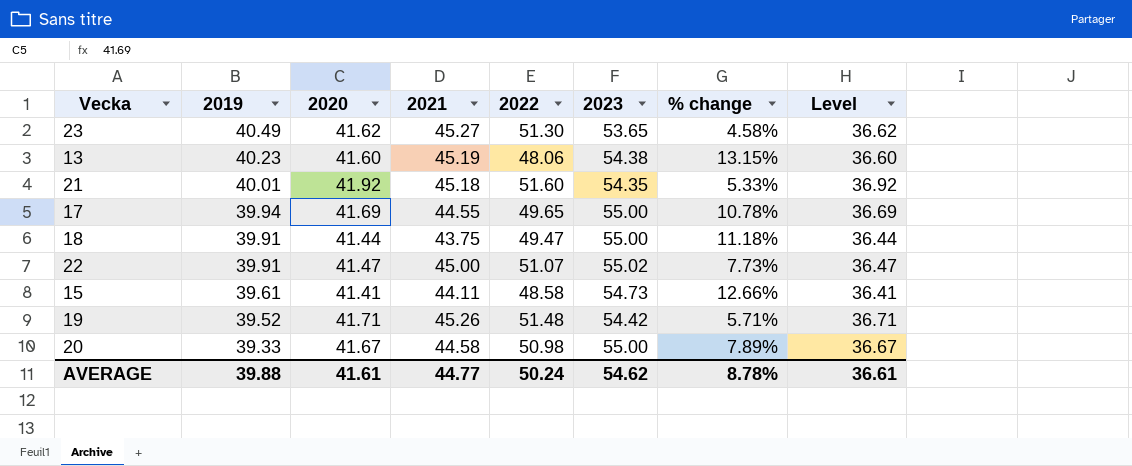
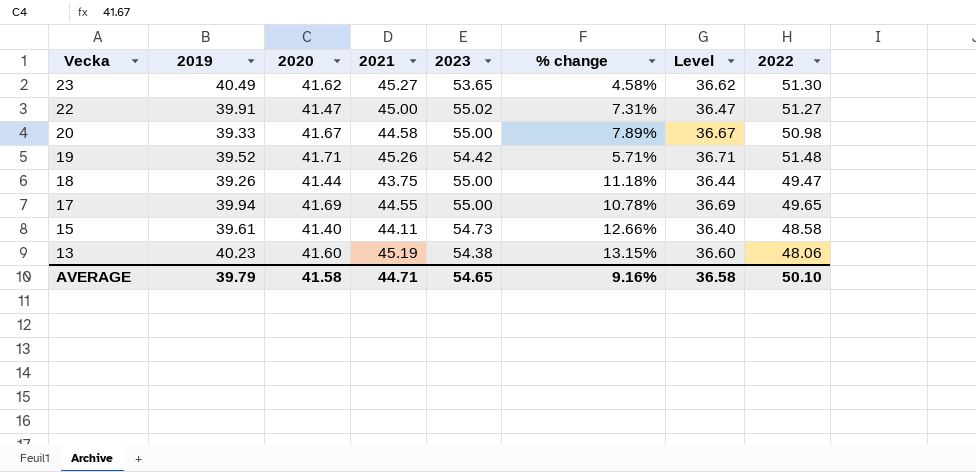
row order: 2019 descending -> Vecka descending
column 2022 | position: 5 -> 8
row 21: 40.01 | 41.92 | 45.18 | 51.60 | 54.35 | 5.33% | 36.92 -> none
22 | % change: 7.73% -> 7.31%
22 | 2022: 51.07 -> 51.27
18 | 2019: 39.91 -> 39.26
15 | 2020: 41.41 -> 41.40
15 | Level: 36.41 -> 36.40
AVERAGE | 2019: 39.88 -> 39.79
AVERAGE | 2020: 41.61 -> 41.58
AVERAGE | 2021: 44.77 -> 44.71
AVERAGE | 2023: 54.62 -> 54.65
AVERAGE | % change: 8.78% -> 9.16%
AVERAGE | Level: 36.61 -> 36.58
AVERAGE | 2022: 50.24 -> 50.10

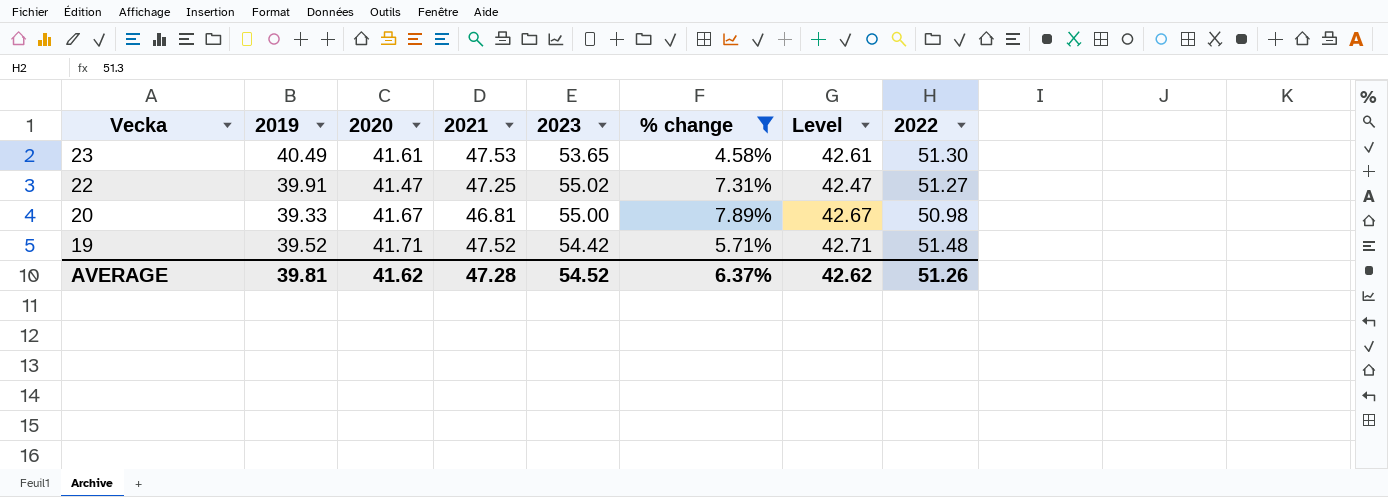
filter: none -> % change <= 7.89%
column Level | formula: [2020] - 5 -> [2020] + 1
23 | 2020: 41.62 -> 41.61
23 | 2021: 45.27 -> 47.53
22 | 2021: 45.00 -> 47.25
20 | 2021: 44.58 -> 46.81
19 | 2021: 45.26 -> 47.52
AVERAGE | 2019: 39.79 -> 39.81
AVERAGE | 2020: 41.58 -> 41.62
AVERAGE | 2021: 44.71 -> 47.28
AVERAGE | 2023: 54.65 -> 54.52
AVERAGE | % change: 9.16% -> 6.37%
AVERAGE | Level: 36.58 -> 42.62
AVERAGE | 2022: 50.10 -> 51.26

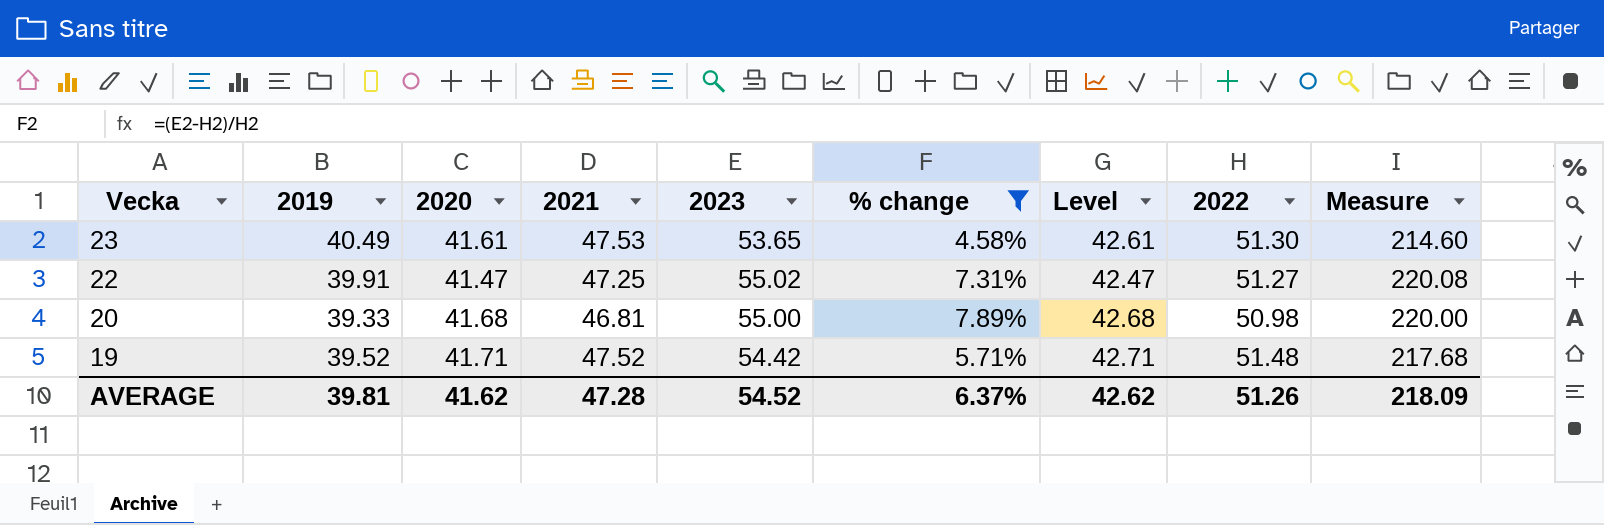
column Measure | formula: none -> [2023] * 4
20 | 2020: 41.67 -> 41.68
20 | Level: 42.67 -> 42.68

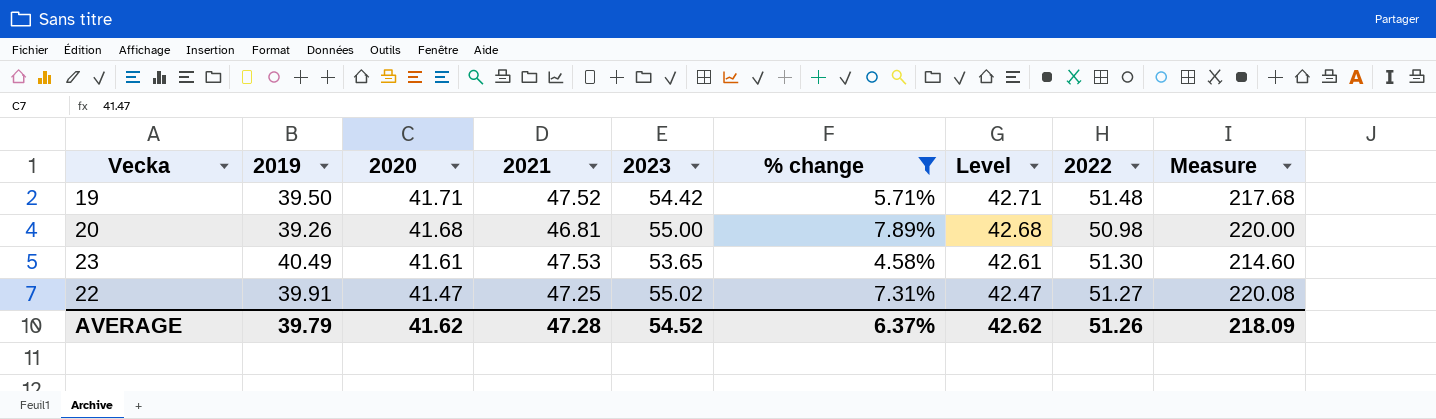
row order: Vecka descending -> 2020 descending
19 | 2019: 39.52 -> 39.50
20 | 2019: 39.33 -> 39.26
AVERAGE | 2019: 39.81 -> 39.79

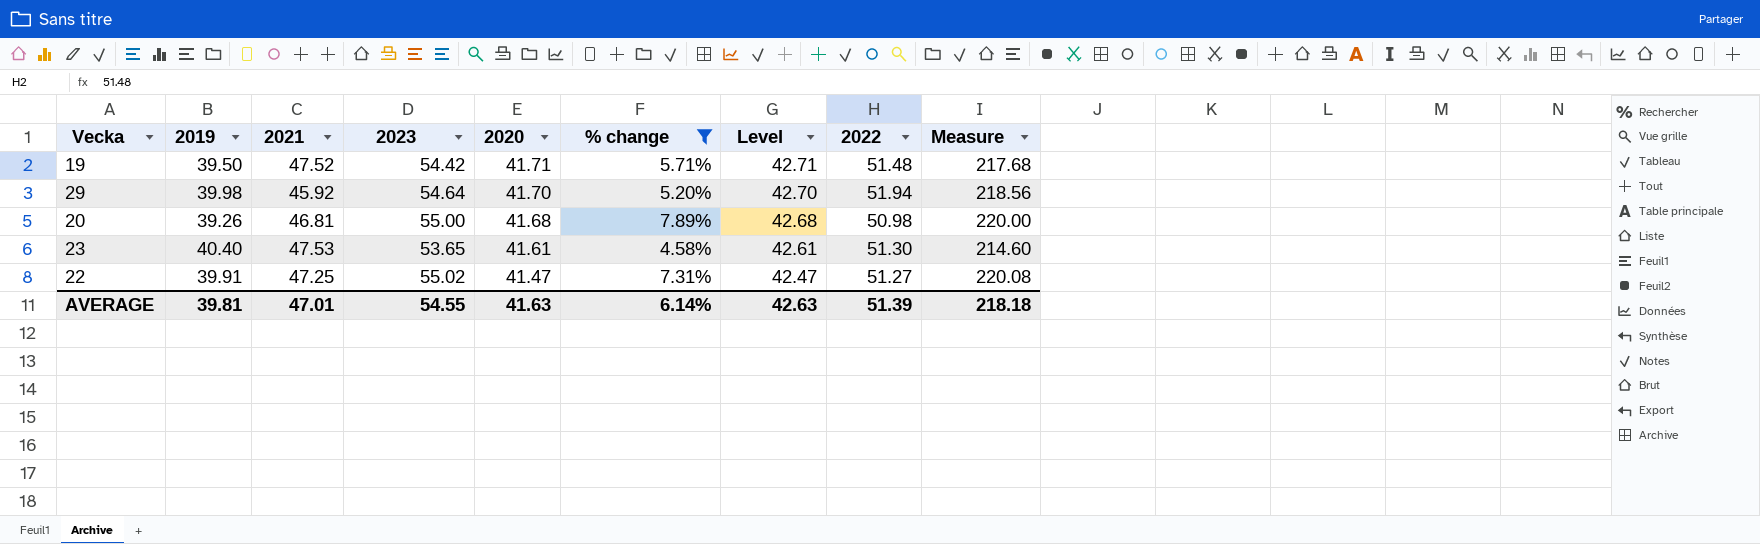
column 2020 | position: 3 -> 5
row 29: none -> 39.98 | 45.92 | 54.64 | 41.70 | 5.20% | 42.70 | 51.94 | 218.56
23 | 2019: 40.49 -> 40.40
AVERAGE | 2019: 39.79 -> 39.81
AVERAGE | 2021: 47.28 -> 47.01
AVERAGE | 2023: 54.52 -> 54.55
AVERAGE | 2020: 41.62 -> 41.63
AVERAGE | % change: 6.37% -> 6.14%
AVERAGE | Level: 42.62 -> 42.63
AVERAGE | 2022: 51.26 -> 51.39
AVERAGE | Measure: 218.09 -> 218.18

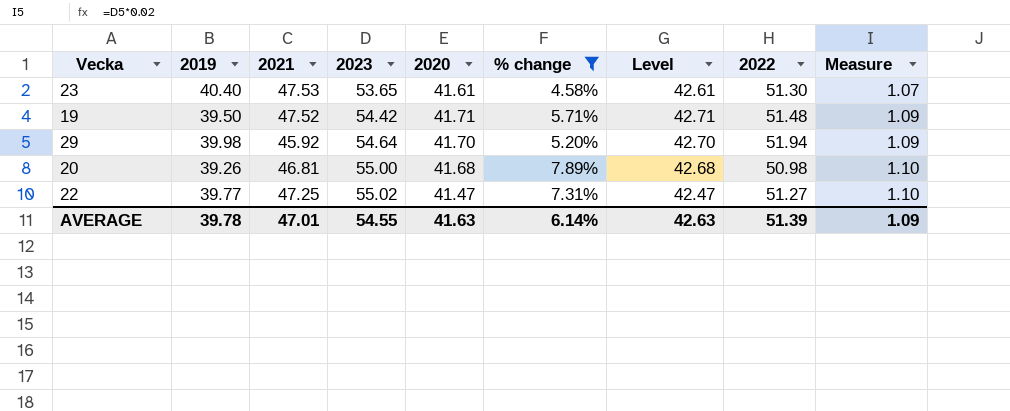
row order: 2020 descending -> 2023 ascending
column Measure | formula: [2023] * 4 -> [2023] * 0.02
22 | 2019: 39.91 -> 39.77
AVERAGE | 2019: 39.81 -> 39.78
AVERAGE | Measure: 218.18 -> 1.09

